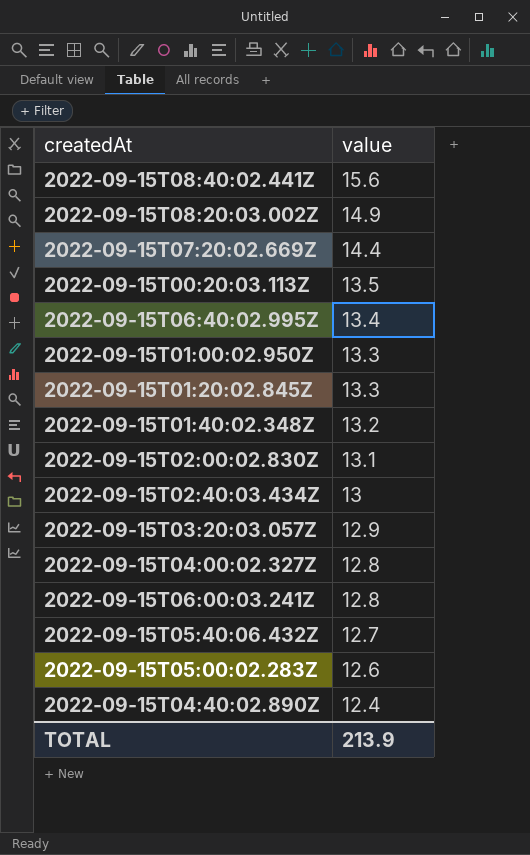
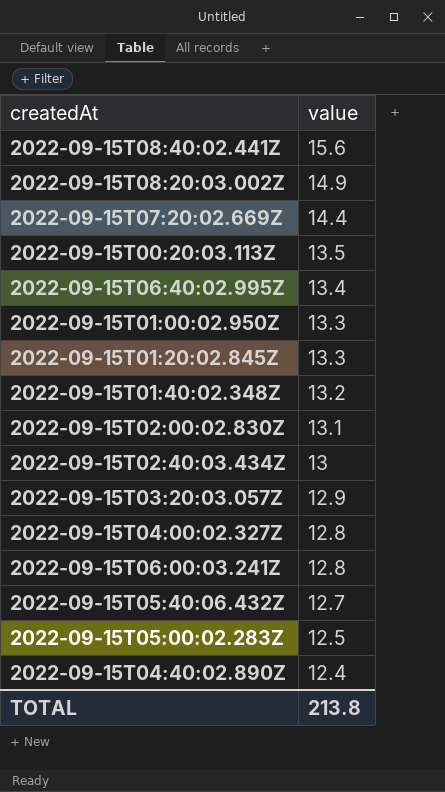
2022-09-15T05:00:02.283Z | value: 12.6 -> 12.5
TOTAL | value: 213.9 -> 213.8

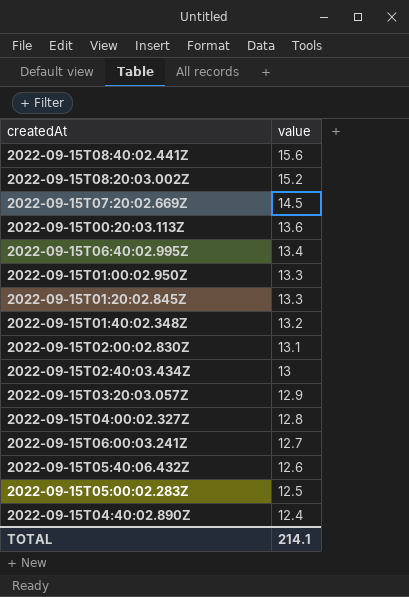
2022-09-15T08:20:03.002Z | value: 14.9 -> 15.2
2022-09-15T07:20:02.669Z | value: 14.4 -> 14.5
2022-09-15T00:20:03.113Z | value: 13.5 -> 13.6
2022-09-15T06:00:03.241Z | value: 12.8 -> 12.7
2022-09-15T05:40:06.432Z | value: 12.7 -> 12.6
TOTAL | value: 213.8 -> 214.1

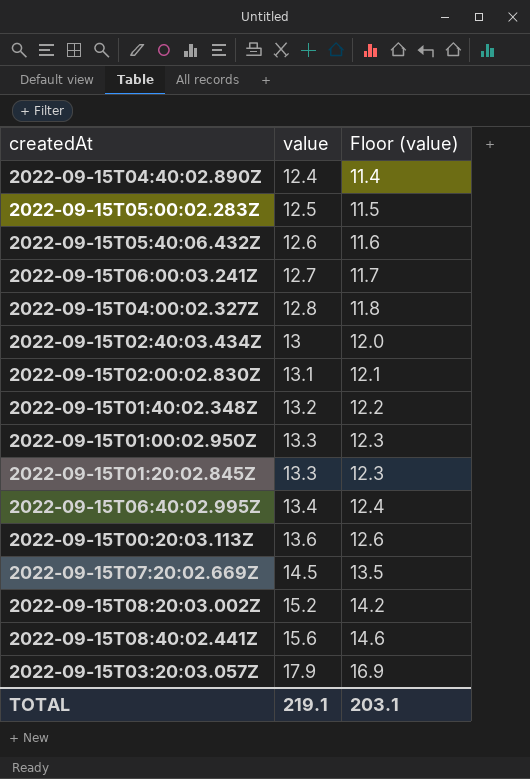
row order: value descending -> value ascending
column Floor (value) | formula: none -> [value] - 1
2022-09-15T03:20:03.057Z | value: 12.9 -> 17.9
TOTAL | value: 214.1 -> 219.1

